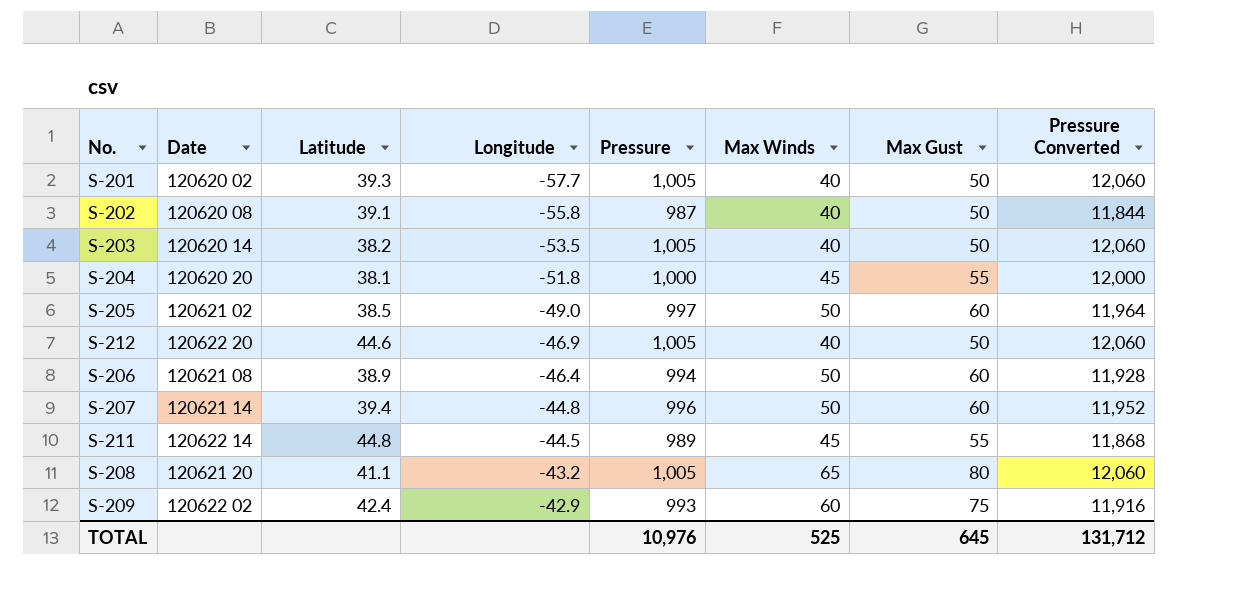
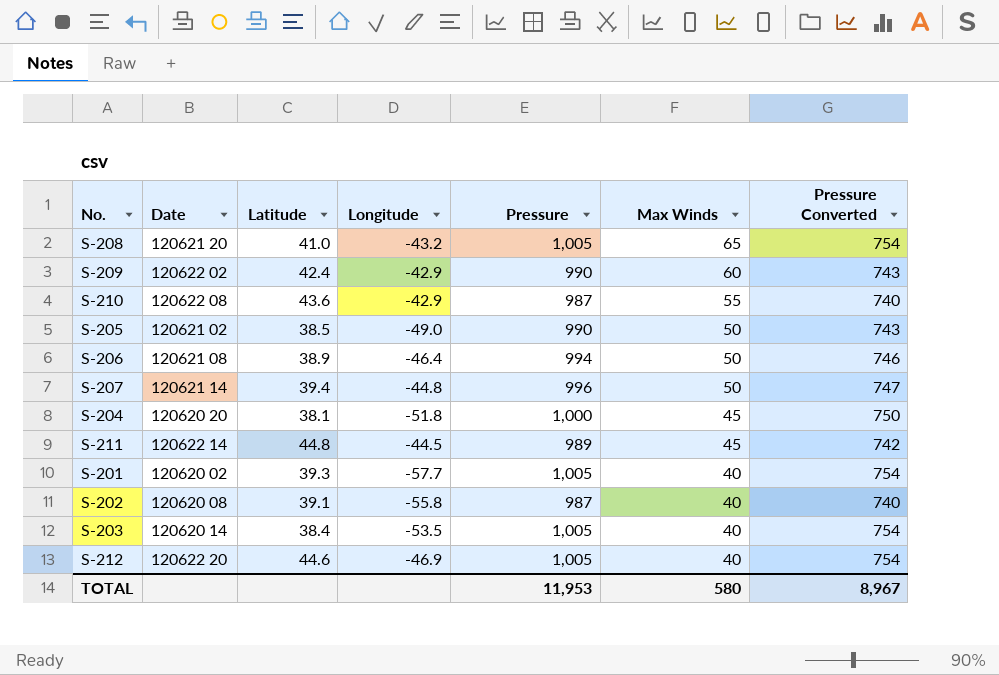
row order: Longitude ascending -> Max Winds descending
column Max Gust | position: 7 -> none
column Pressure Converted | formula: [Pressure] * 12 -> [Pressure] * 0.75
S-208 | Latitude: 41.1 -> 41.0
S-209 | Pressure: 993 -> 990
row S-210: none -> 120622 08 | 43.6 | -42.9 | 987 | 55 | 740
S-205 | Pressure: 997 -> 990
S-203 | Latitude: 38.2 -> 38.4
TOTAL | Pressure: 10,976 -> 11,953
TOTAL | Max Winds: 525 -> 580
TOTAL | Pressure Converted: 131,712 -> 8,967

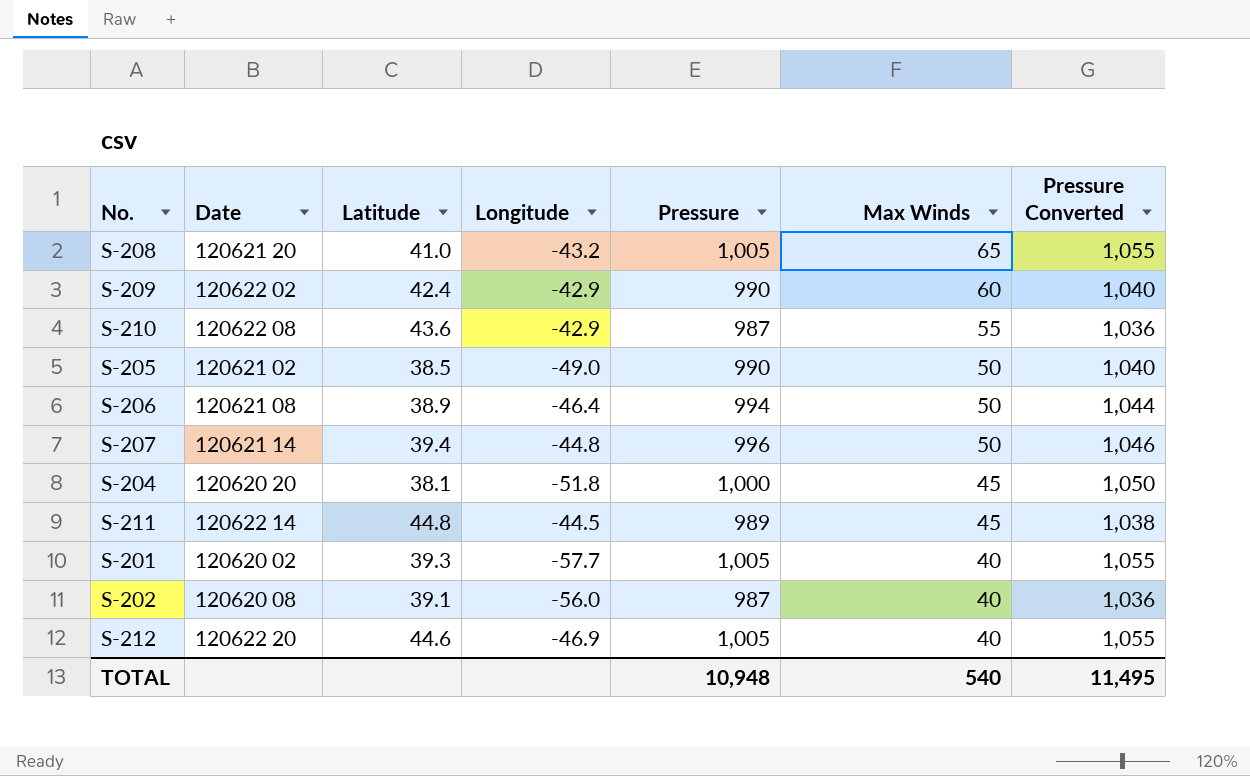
column Pressure Converted | formula: [Pressure] * 0.75 -> [Pressure] * 1.05
row S-203: 120620 14 | 38.4 | -53.5 | 1,005 | 40 | 754 -> none
S-202 | Longitude: -55.8 -> -56.0
TOTAL | Pressure: 11,953 -> 10,948
TOTAL | Max Winds: 580 -> 540
TOTAL | Pressure Converted: 8,967 -> 11,495

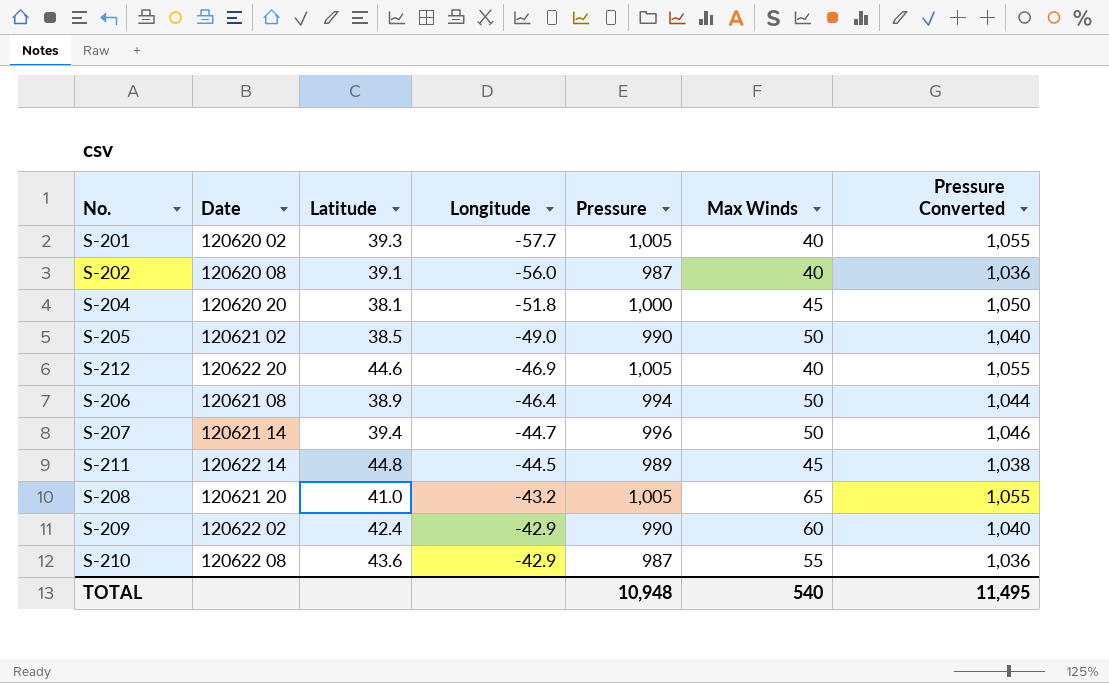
row order: Max Winds descending -> Longitude ascending
S-207 | Longitude: -44.8 -> -44.7

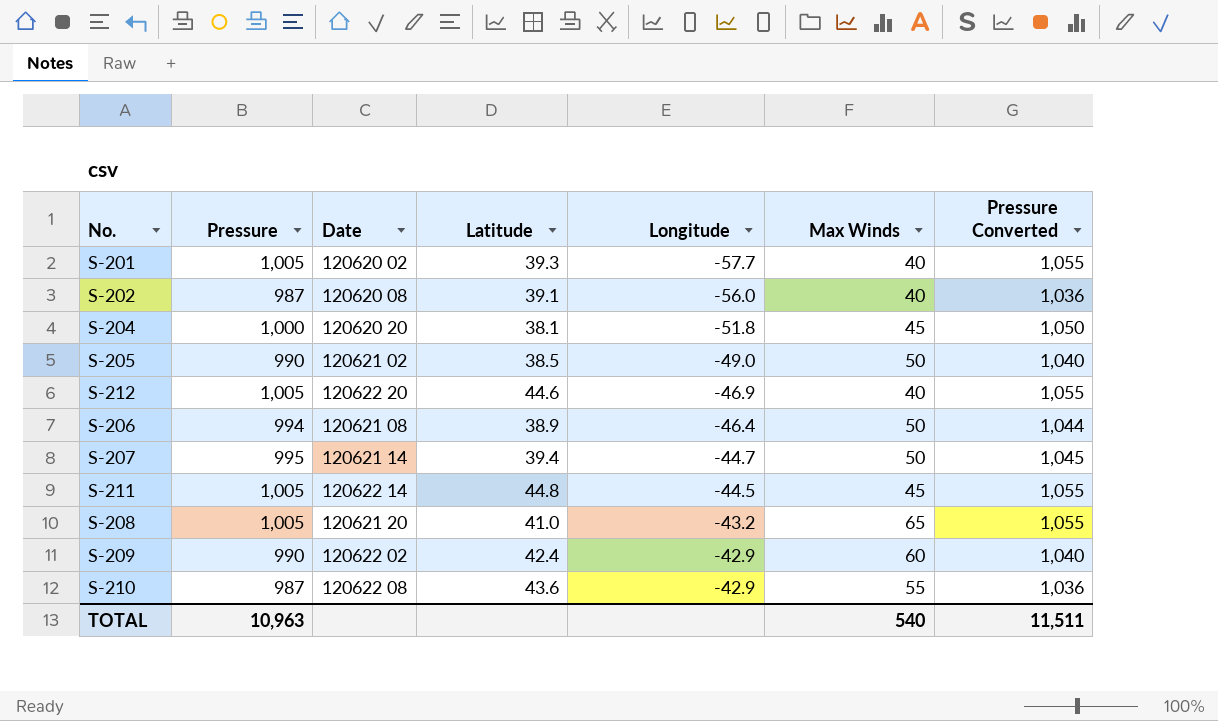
column Pressure | position: 5 -> 2
S-207 | Pressure: 996 -> 995
S-207 | Pressure Converted: 1,046 -> 1,045
S-211 | Pressure: 989 -> 1,005
S-211 | Pressure Converted: 1,038 -> 1,055
TOTAL | Pressure: 10,948 -> 10,963
TOTAL | Pressure Converted: 11,495 -> 11,511

